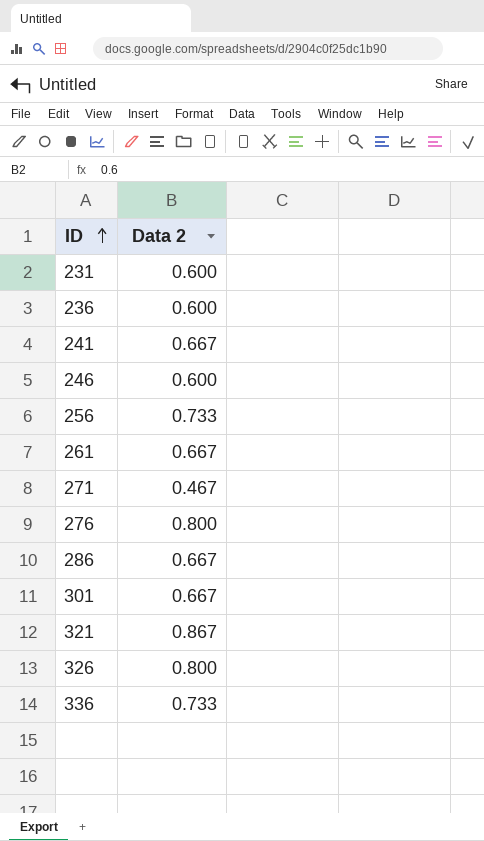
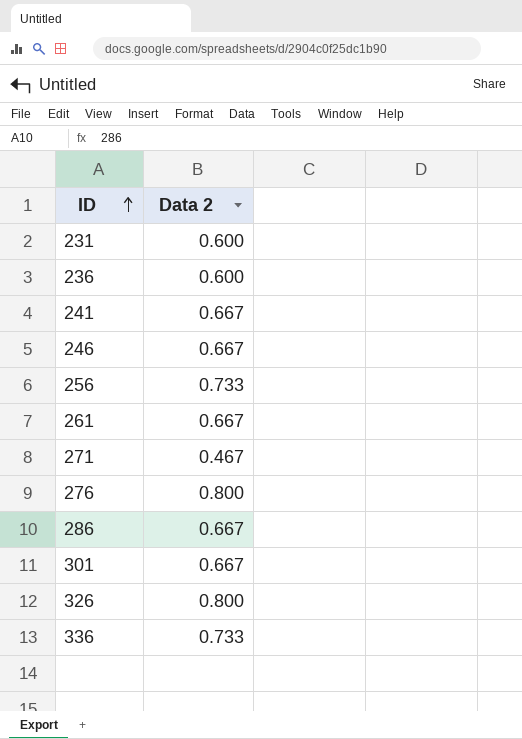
row 321: 0.867 -> none
246 | Data 2: 0.600 -> 0.667

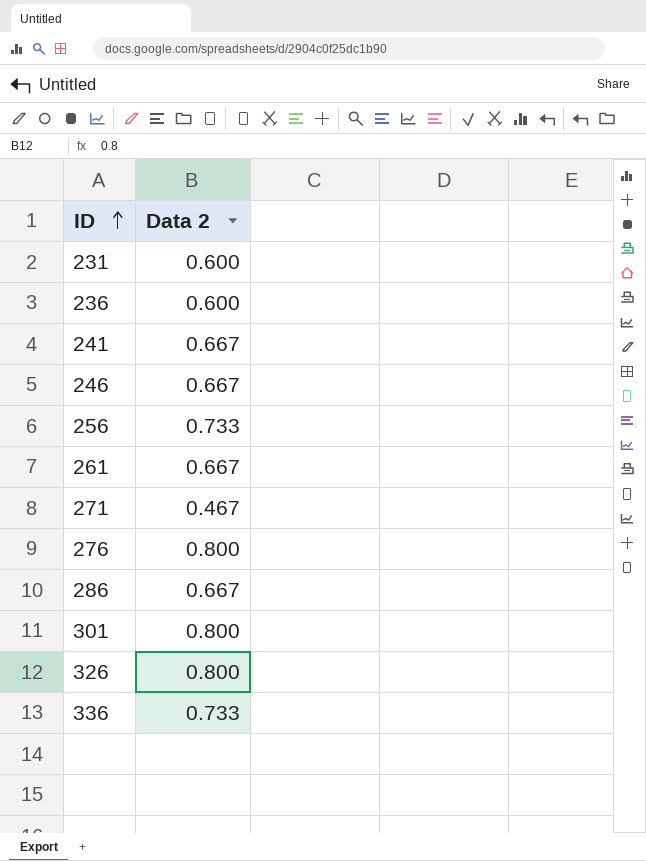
301 | Data 2: 0.667 -> 0.800

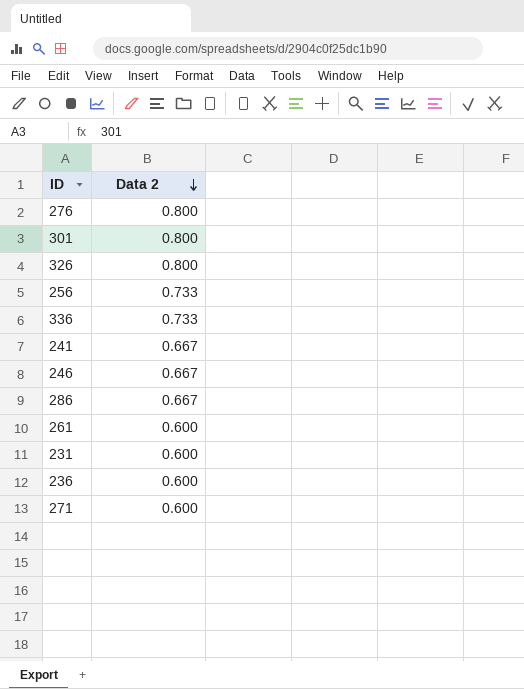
row order: ID ascending -> Data 2 descending
261 | Data 2: 0.667 -> 0.600
271 | Data 2: 0.467 -> 0.600

